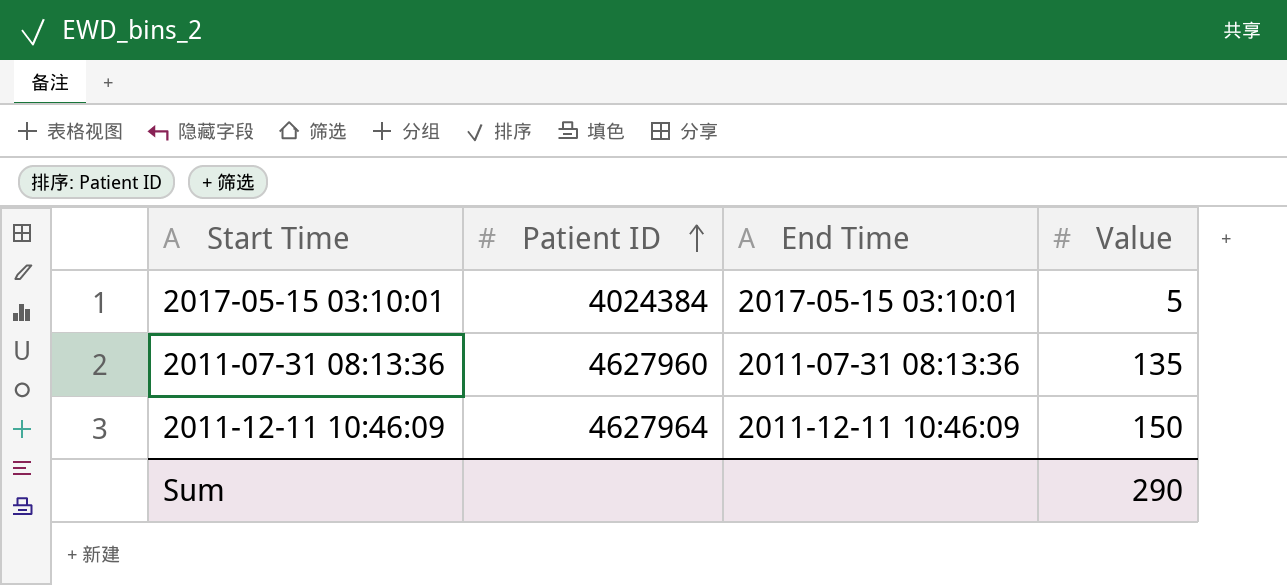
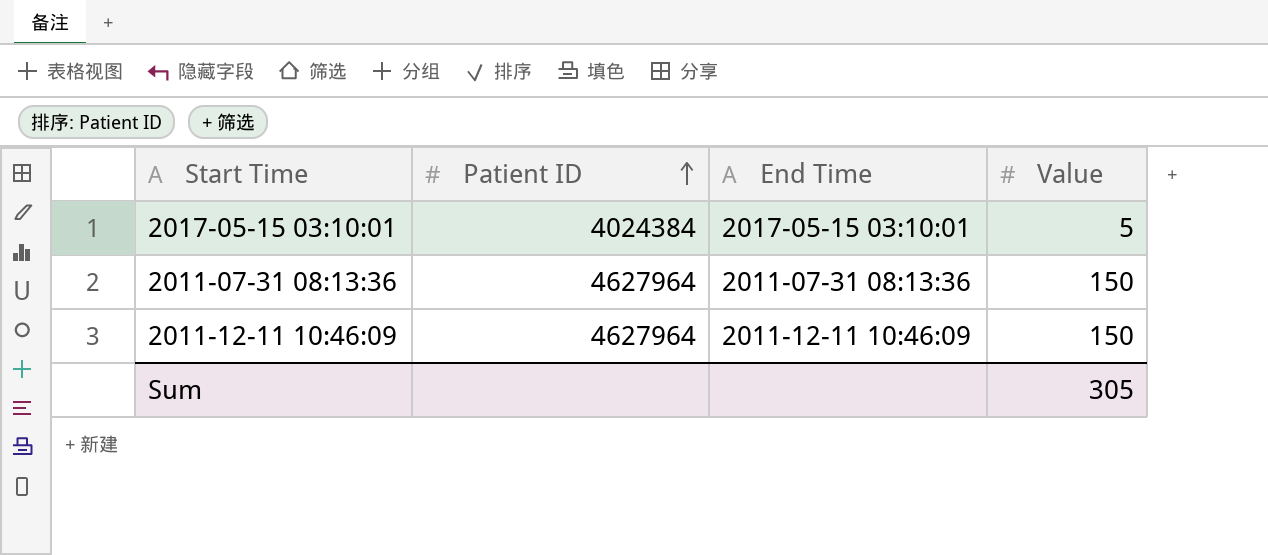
2011-07-31 08:13:36 | Patient ID: 4627960 -> 4627964
2011-07-31 08:13:36 | Value: 135 -> 150
Sum | Value: 290 -> 305

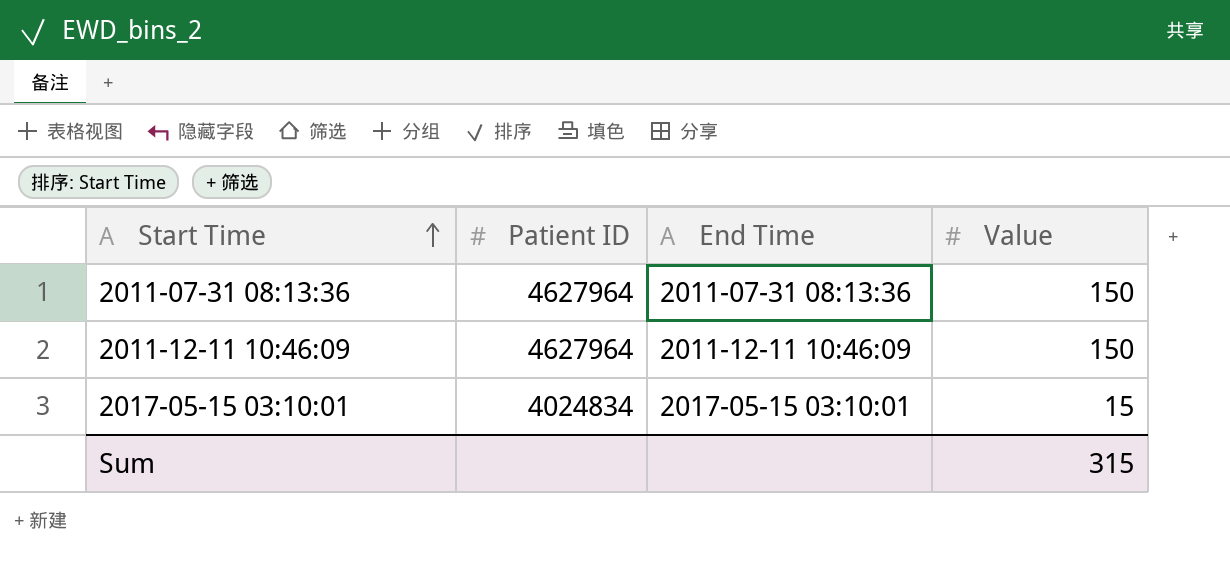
row order: Patient ID ascending -> Start Time ascending
2017-05-15 03:10:01 | Patient ID: 4024384 -> 4024834
2017-05-15 03:10:01 | Value: 5 -> 15
Sum | Value: 305 -> 315

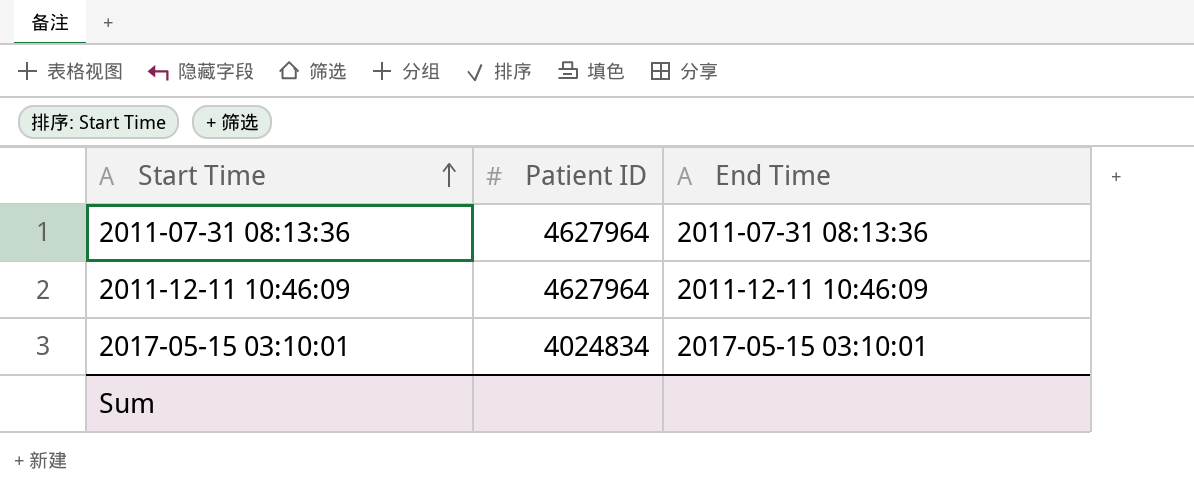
column Value | position: 4 -> none

